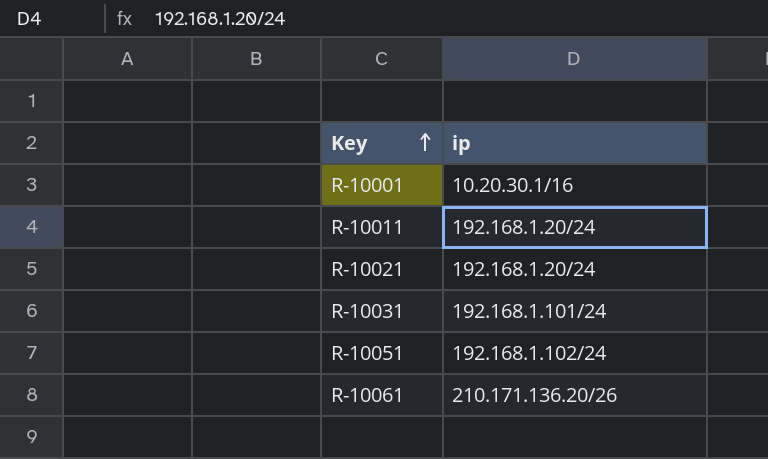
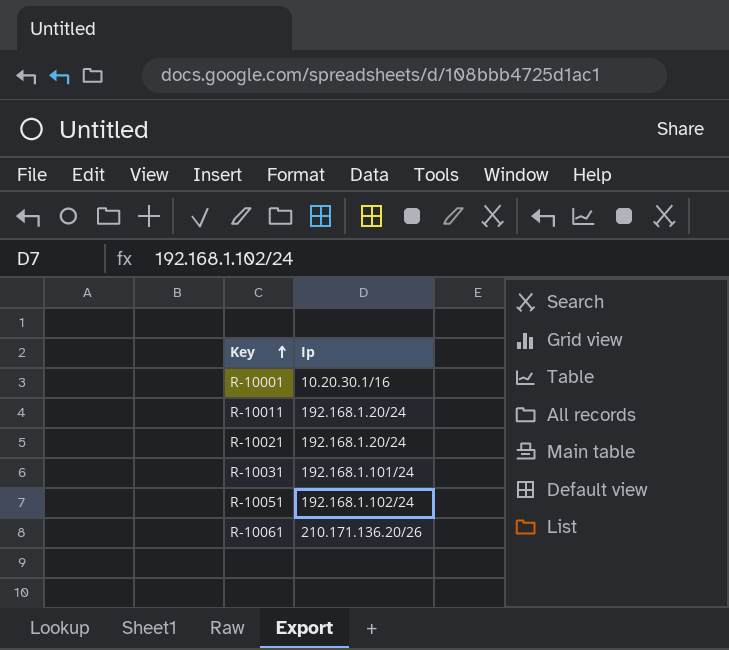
column name: ip -> Ip

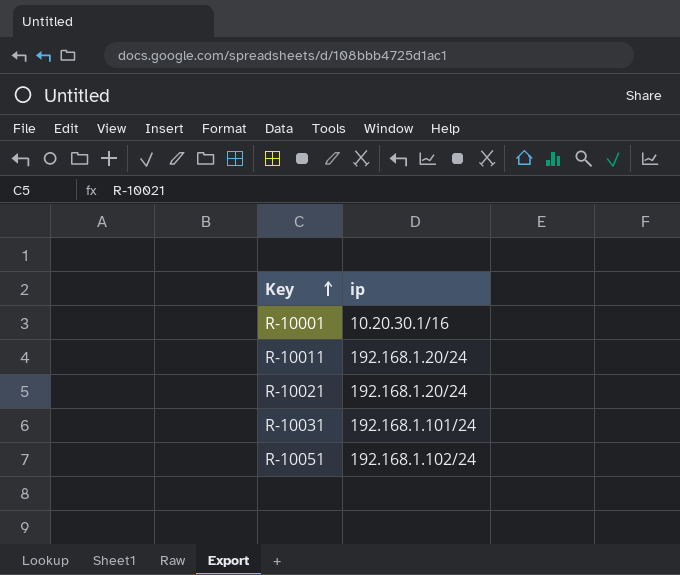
column name: Ip -> ip
row R-10061: 210.171.136.20/26 -> none

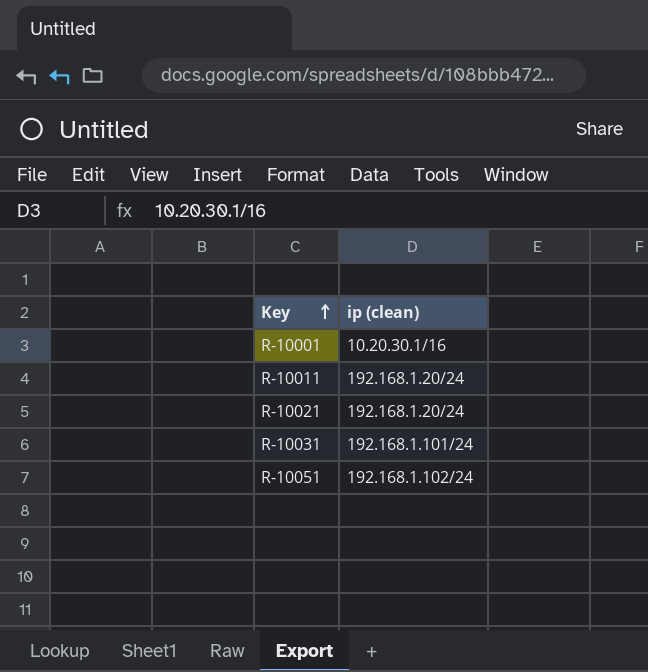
column name: ip -> ip (clean)

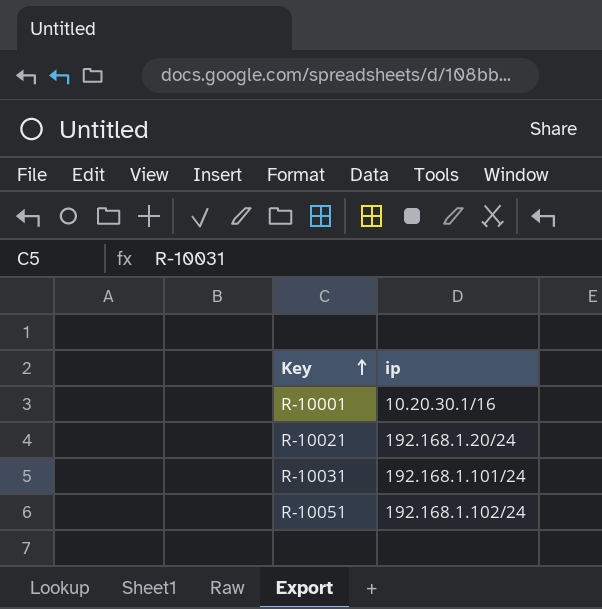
column name: ip (clean) -> ip
row R-10011: 192.168.1.20/24 -> none

